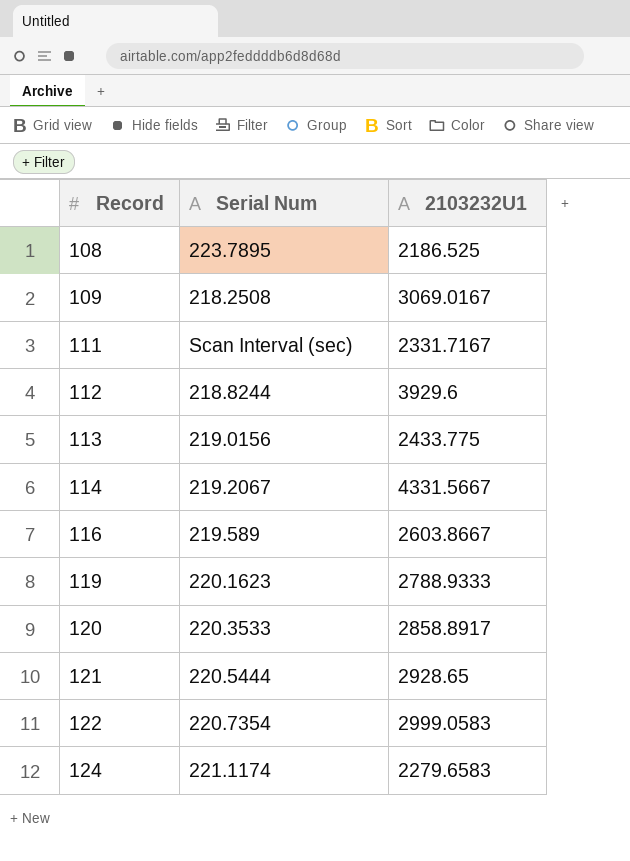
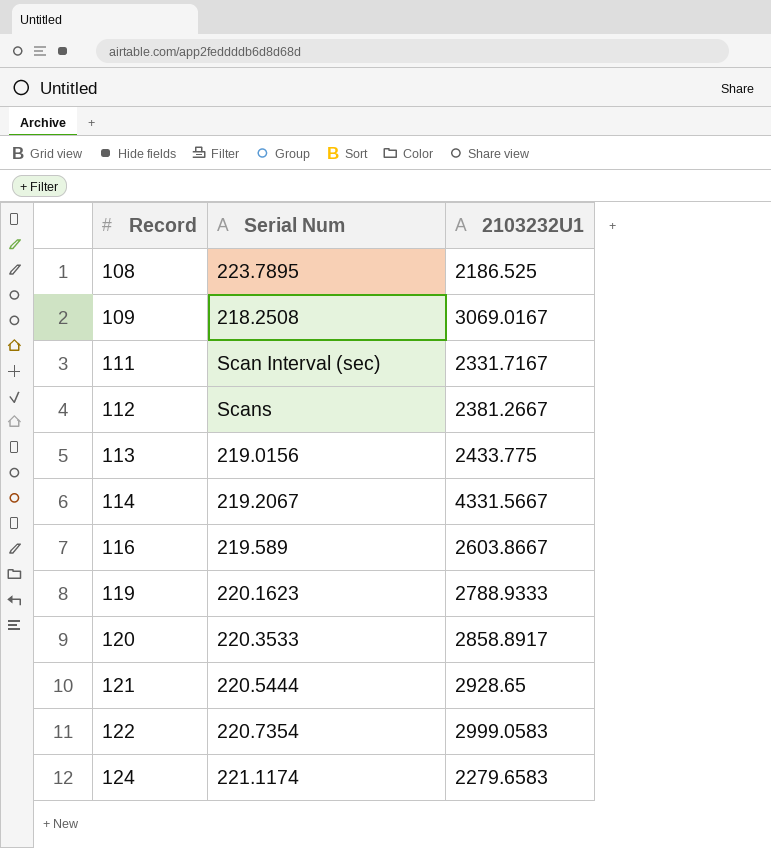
112 | Serial Num: 218.8244 -> Scans
112 | 2103232U1: 3929.6 -> 2381.2667

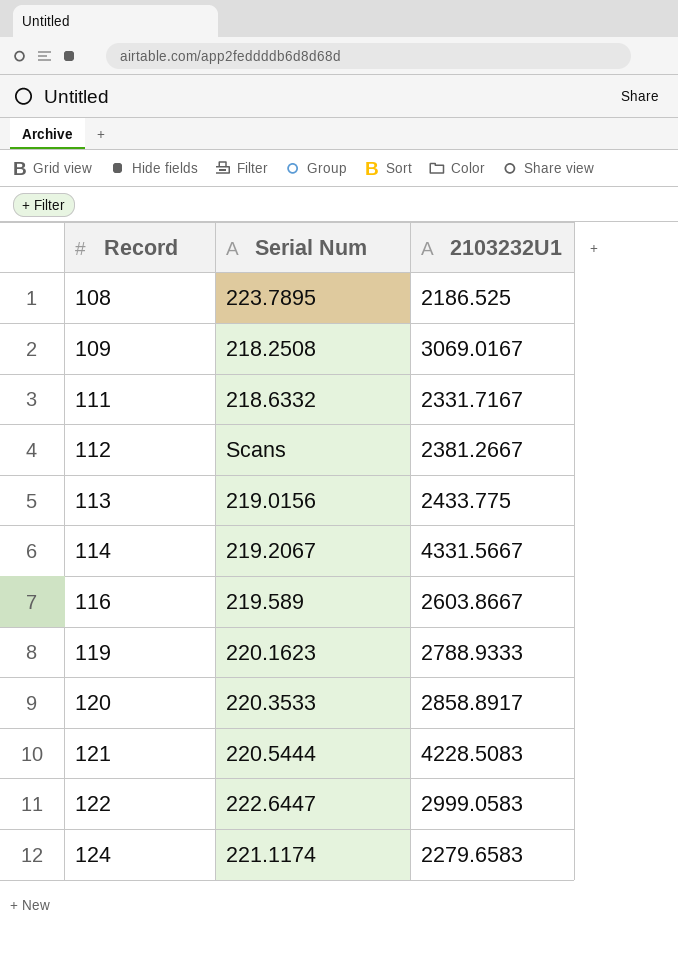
111 | Serial Num: Scan Interval (sec) -> 218.6332
121 | 2103232U1: 2928.65 -> 4228.5083
122 | Serial Num: 220.7354 -> 222.6447

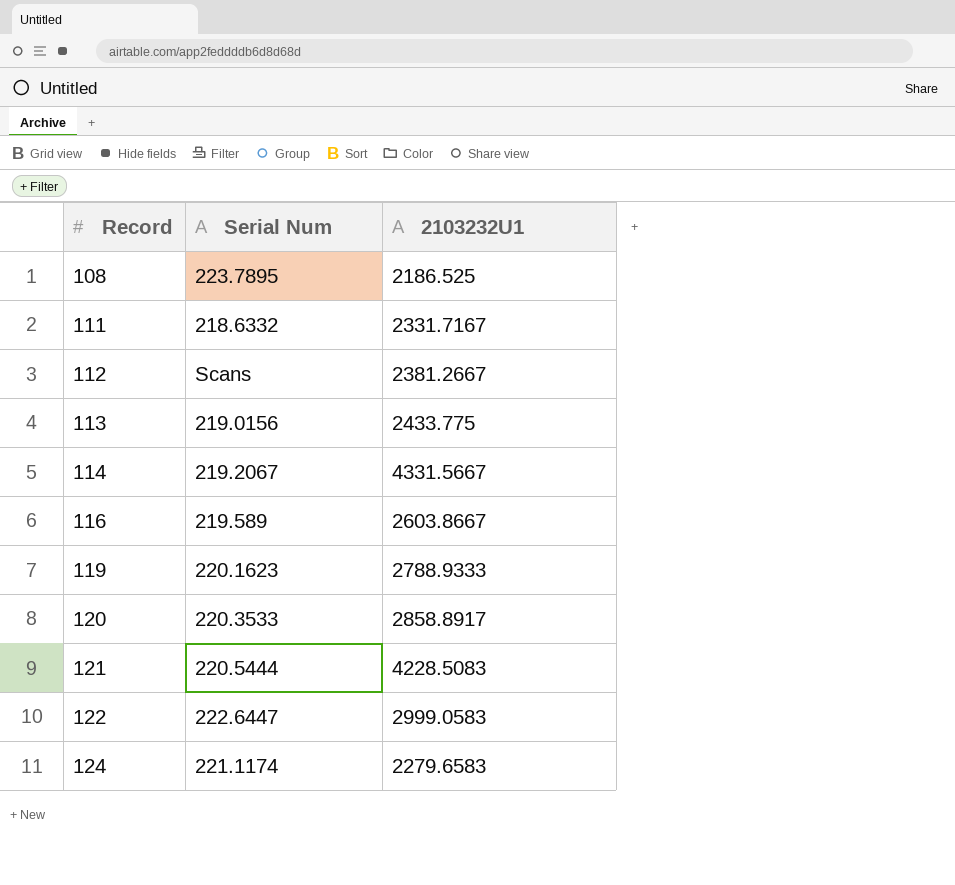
row 109: 218.2508 | 3069.0167 -> none

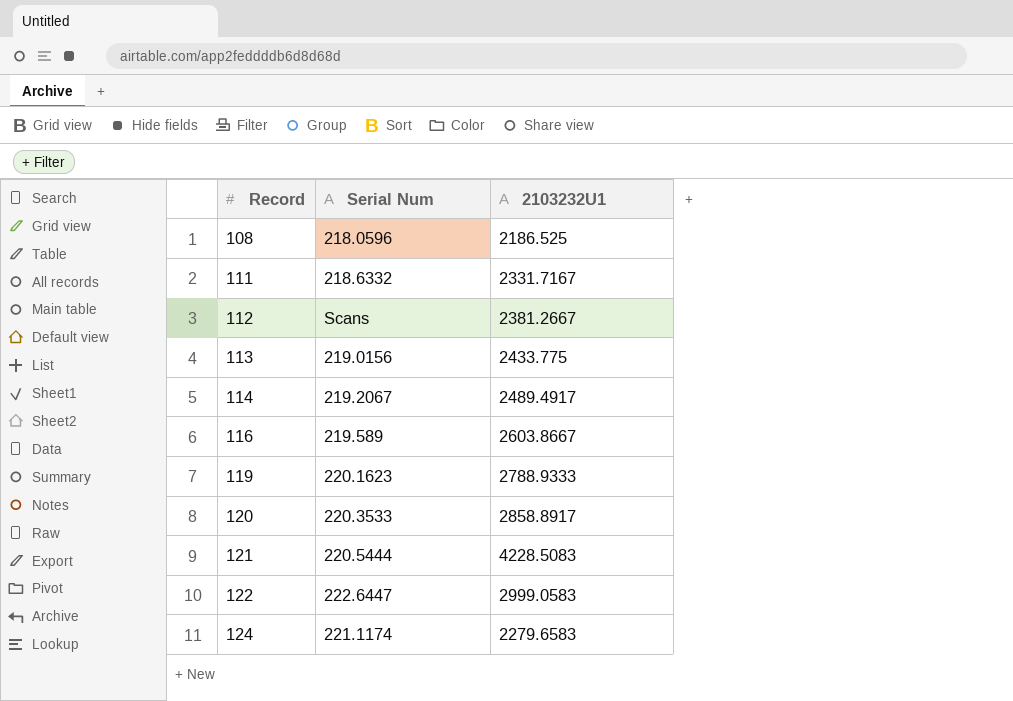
108 | Serial Num: 223.7895 -> 218.0596
114 | 2103232U1: 4331.5667 -> 2489.4917

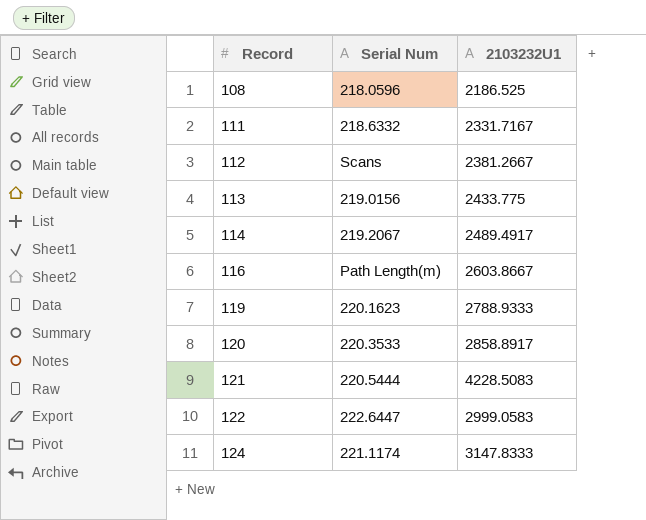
116 | Serial Num: 219.589 -> Path Length(m)
124 | 2103232U1: 2279.6583 -> 3147.8333

